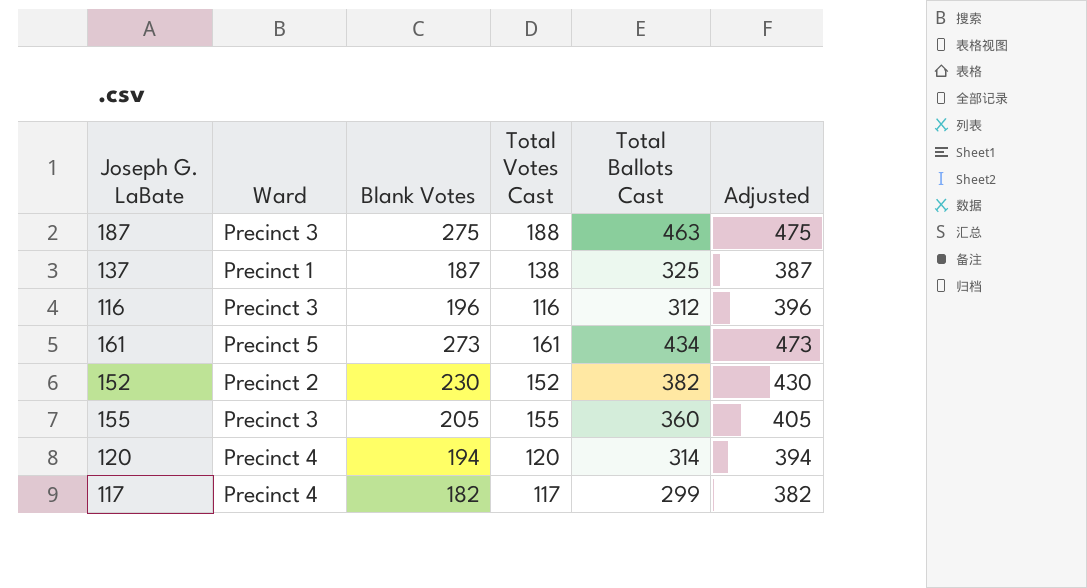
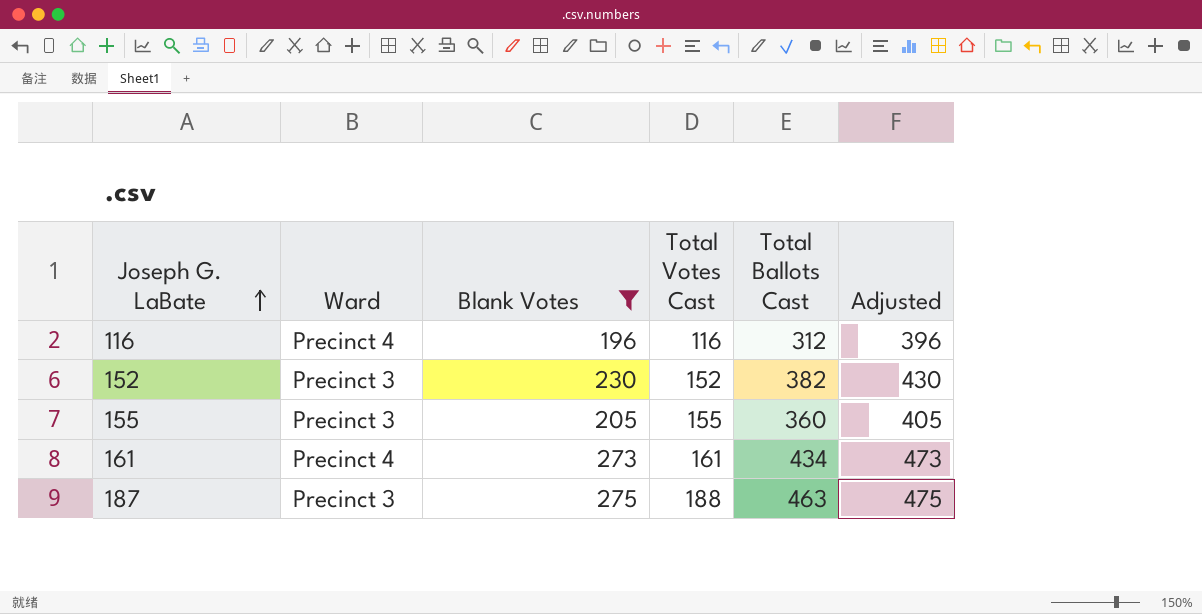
filter: none -> Blank Votes >= 196
row order: none -> Joseph G. LaBate ascending
116 | Ward: Precinct 3 -> Precinct 4
152 | Ward: Precinct 2 -> Precinct 3
161 | Ward: Precinct 5 -> Precinct 4

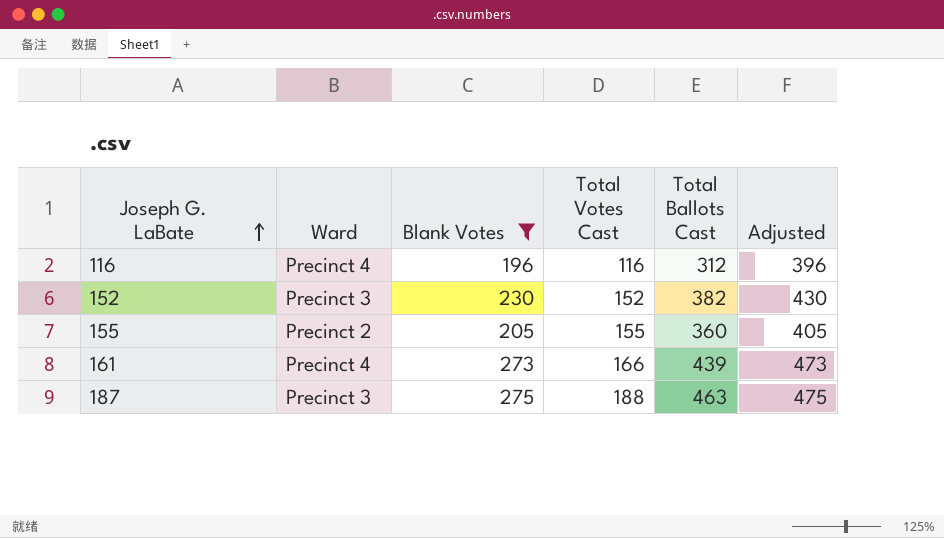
155 | Ward: Precinct 3 -> Precinct 2
161 | Total Votes Cast: 161 -> 166
161 | Total Ballots Cast: 434 -> 439

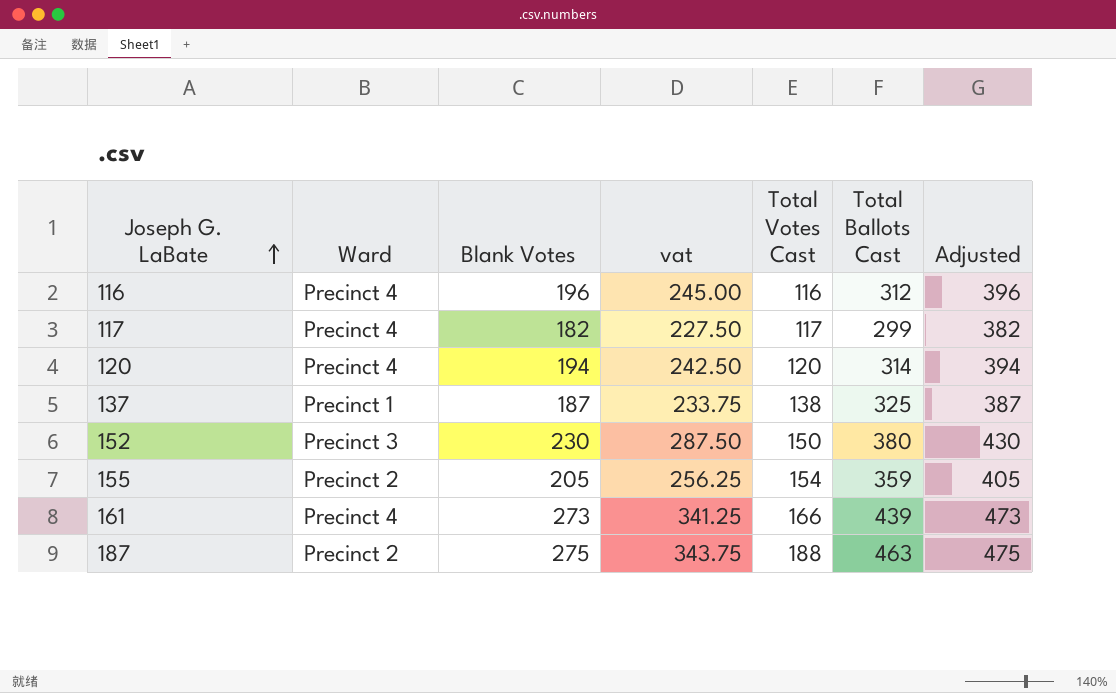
filter: Blank Votes >= 196 -> none
column vat | formula: none -> [Blank Votes] * 1.25
152 | Total Votes Cast: 152 -> 150
152 | Total Ballots Cast: 382 -> 380
155 | Total Votes Cast: 155 -> 154
155 | Total Ballots Cast: 360 -> 359
187 | Ward: Precinct 3 -> Precinct 2

